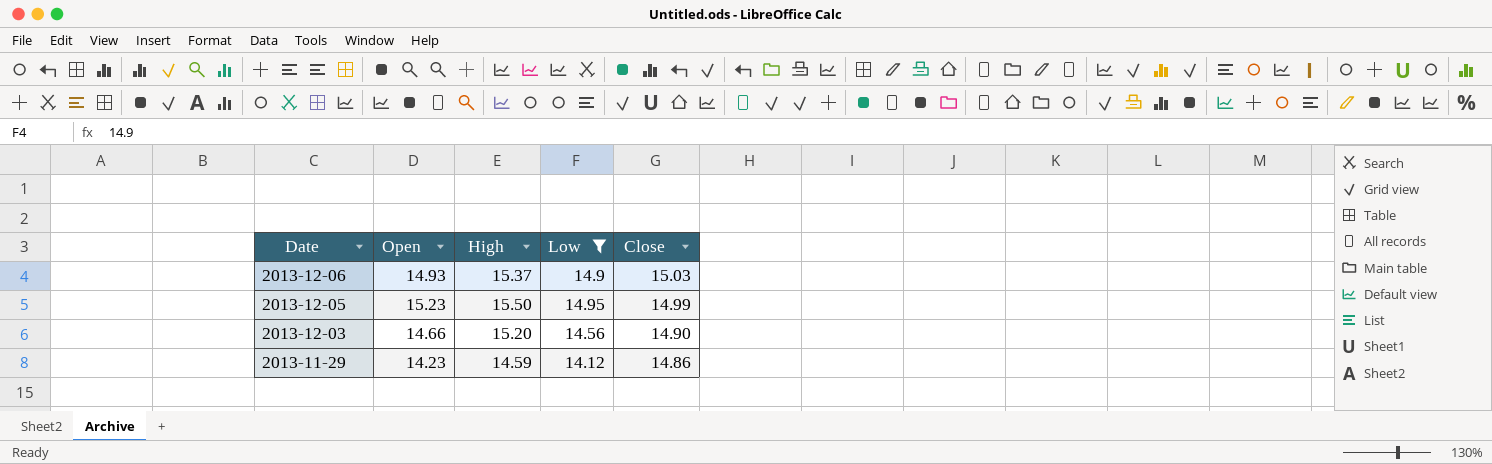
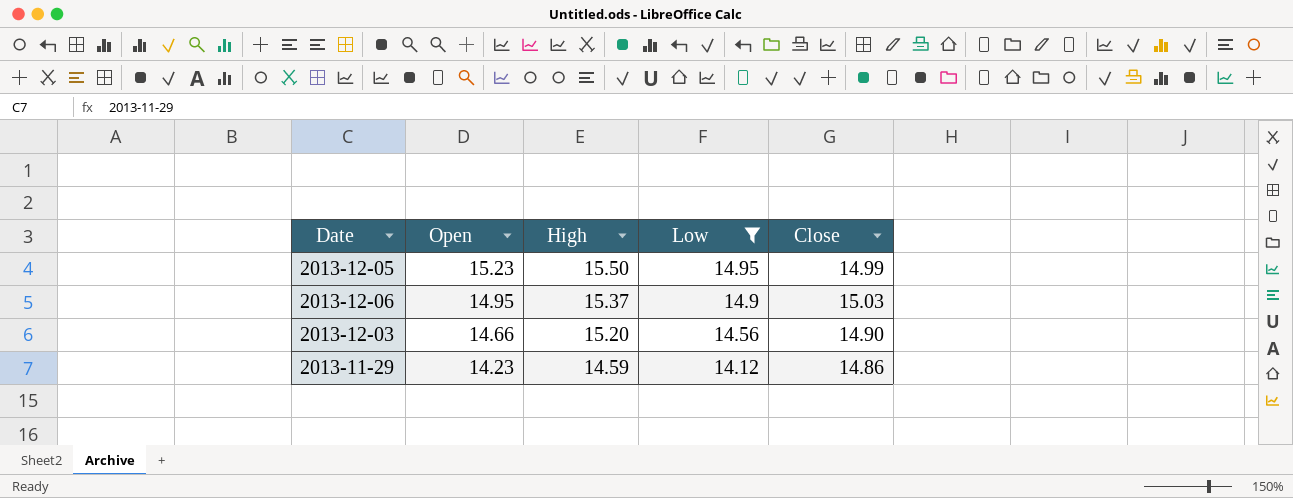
row order: Date descending -> Open descending
2013-12-06 | Open: 14.93 -> 14.95

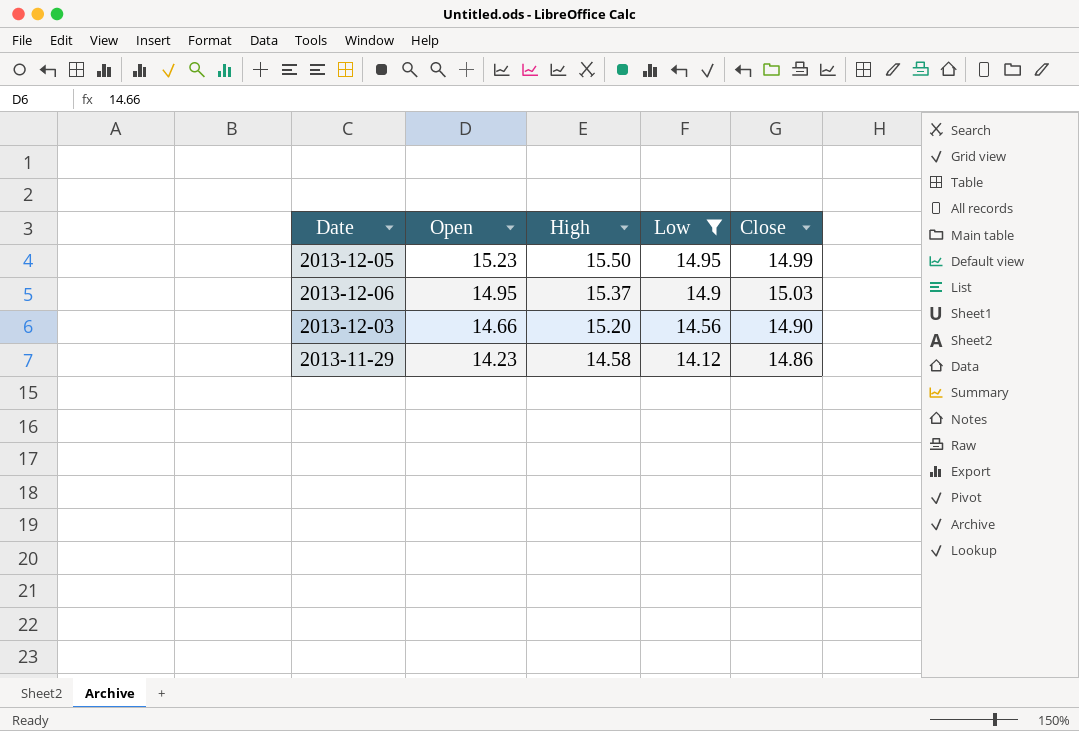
2013-11-29 | High: 14.59 -> 14.58

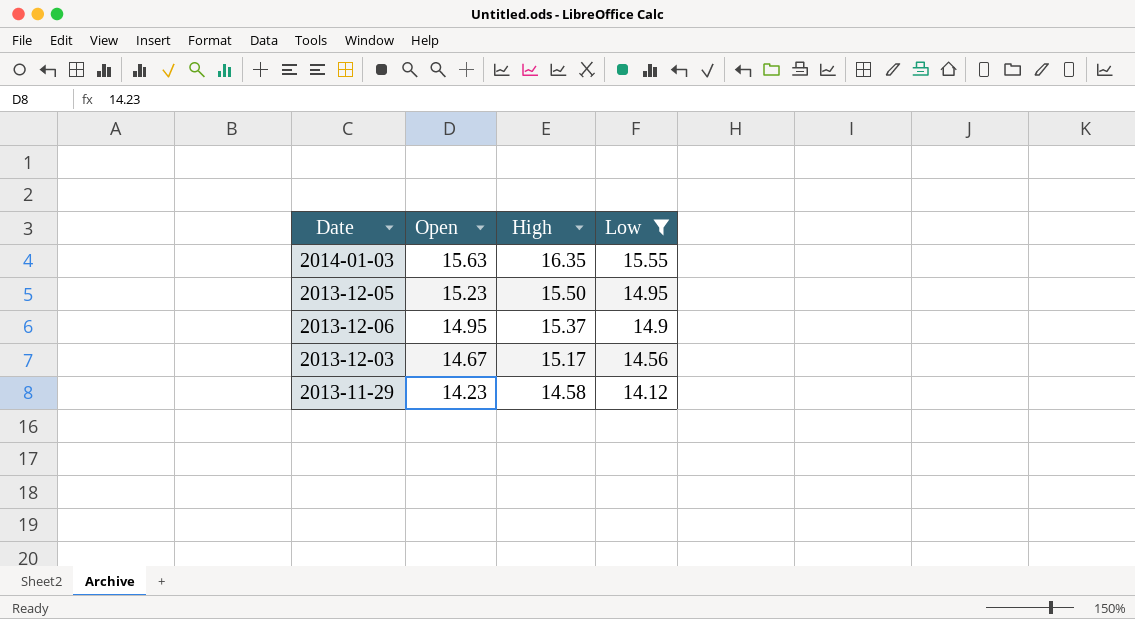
column Close | position: 5 -> none
row 2014-01-03: none -> 15.63 | 16.35 | 15.55
2013-12-03 | Open: 14.66 -> 14.67
2013-12-03 | High: 15.20 -> 15.17

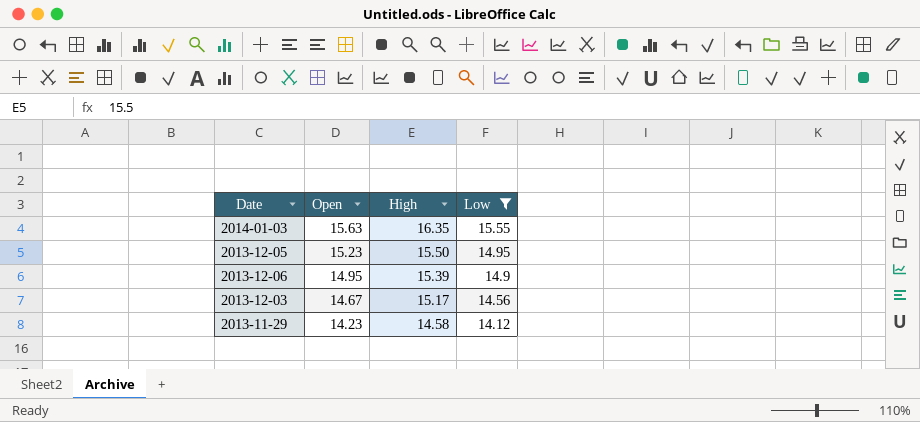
2013-12-06 | High: 15.37 -> 15.39

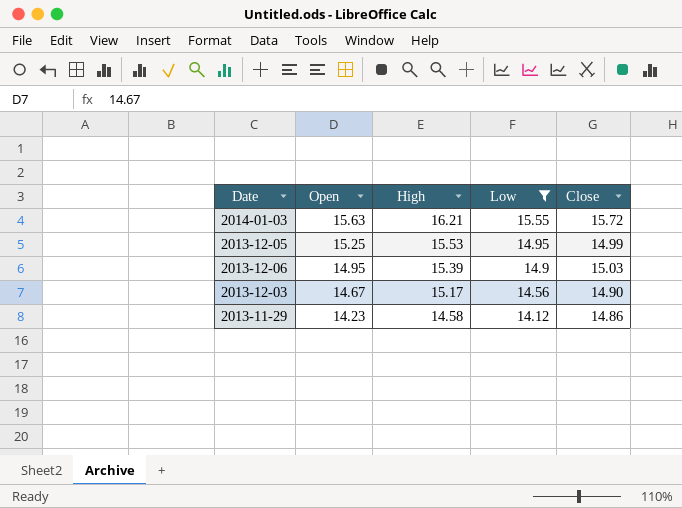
column Close | position: none -> 5
2014-01-03 | High: 16.35 -> 16.21
2013-12-05 | Open: 15.23 -> 15.25
2013-12-05 | High: 15.50 -> 15.53

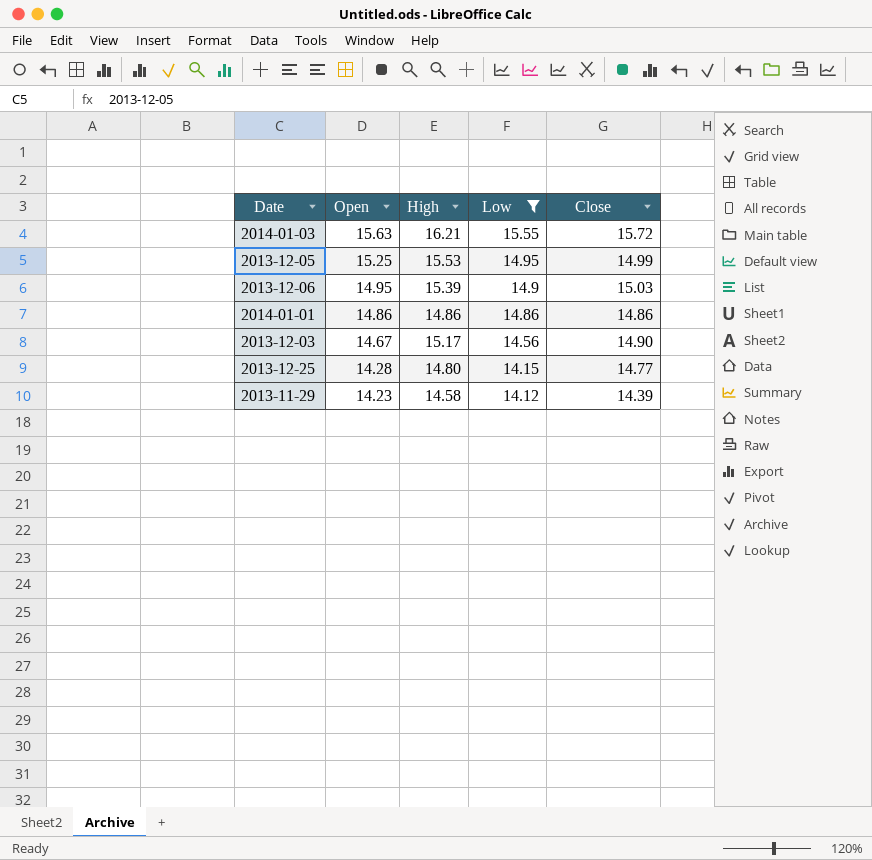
row 2014-01-01: none -> 14.86 | 14.86 | 14.86 | 14.86
row 2013-12-25: none -> 14.28 | 14.80 | 14.15 | 14.77
2013-11-29 | Close: 14.86 -> 14.39

